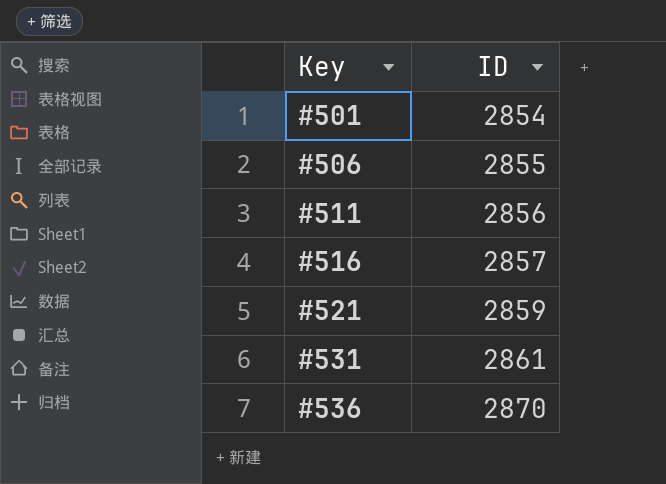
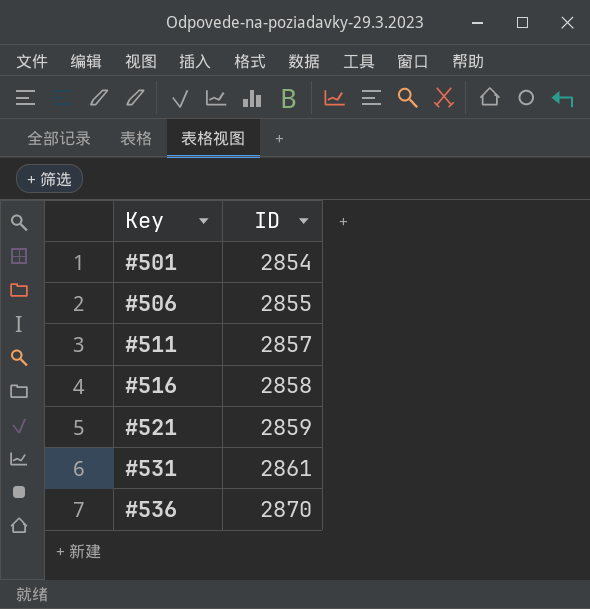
#511 | ID: 2856 -> 2857
#516 | ID: 2857 -> 2858

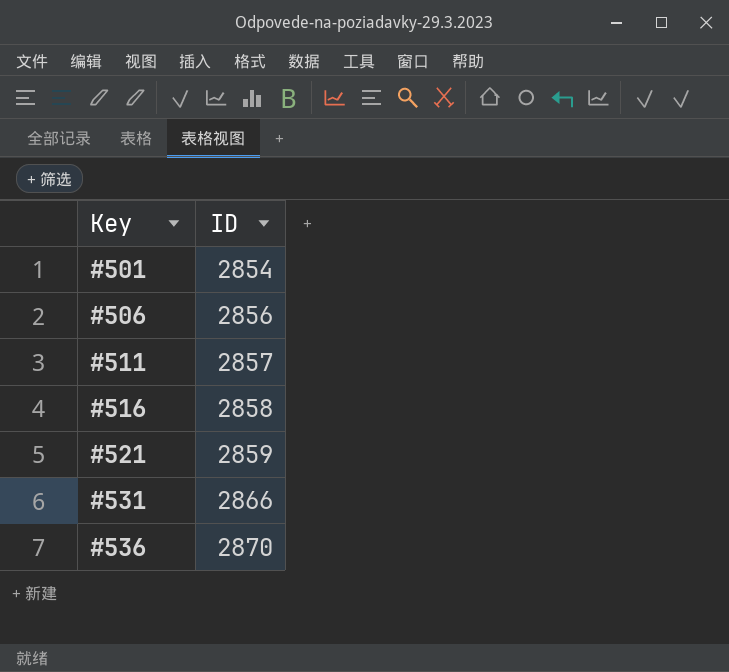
#506 | ID: 2855 -> 2856
#531 | ID: 2861 -> 2866

